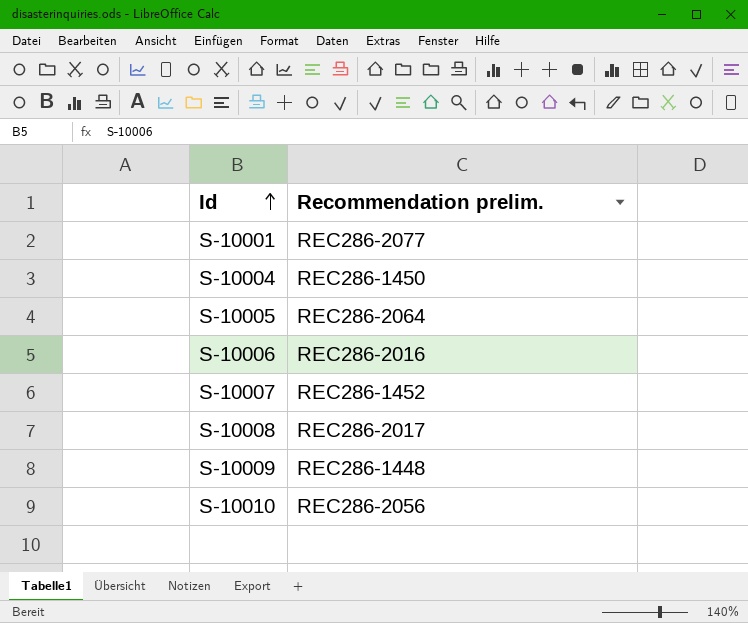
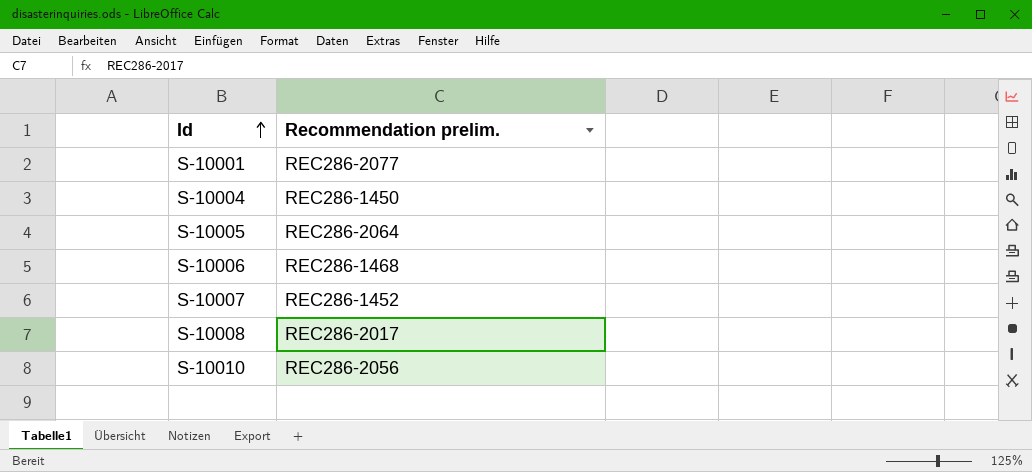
row S-10009: REC286-1448 -> none
S-10006 | Recommendation prelim.: REC286-2016 -> REC286-1468

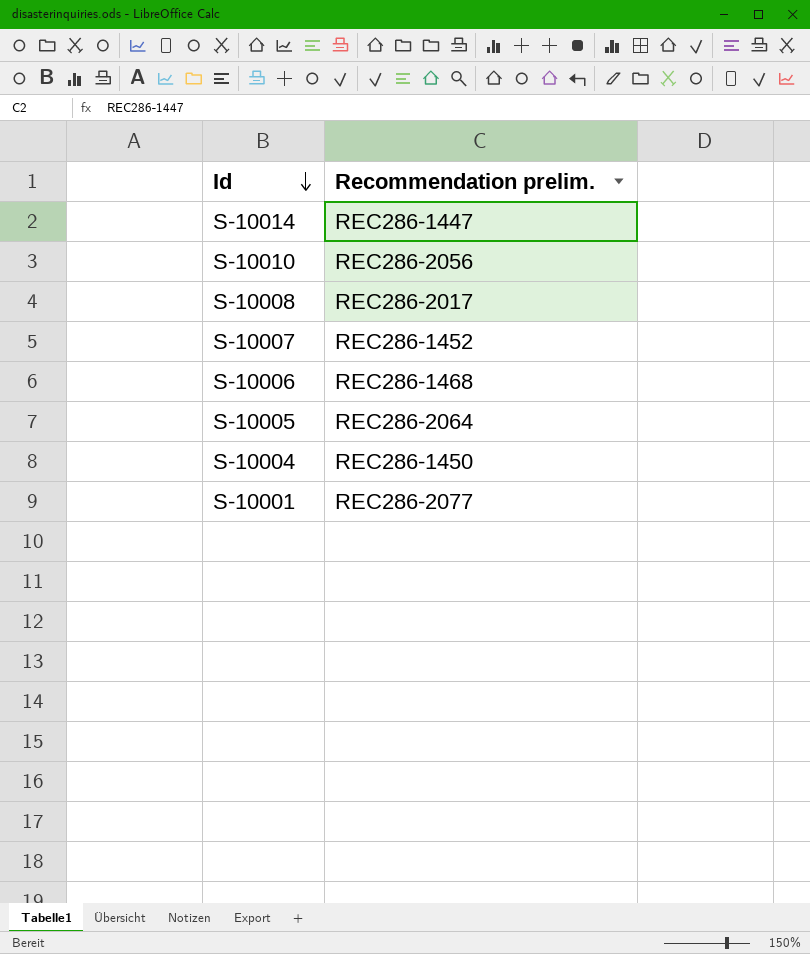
row order: Id ascending -> Id descending
row S-10014: none -> REC286-1447

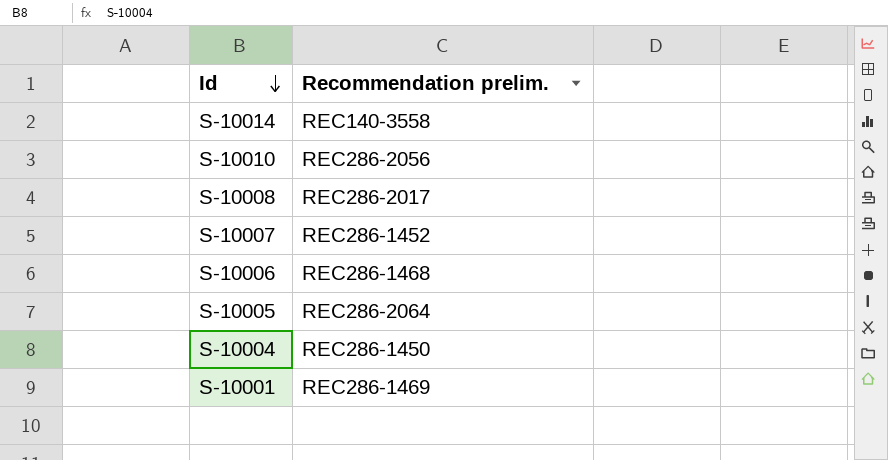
S-10014 | Recommendation prelim.: REC286-1447 -> REC140-3558
S-10001 | Recommendation prelim.: REC286-2077 -> REC286-1469

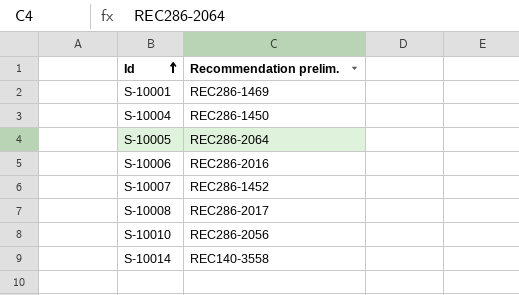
row order: Id descending -> Id ascending
S-10006 | Recommendation prelim.: REC286-1468 -> REC286-2016

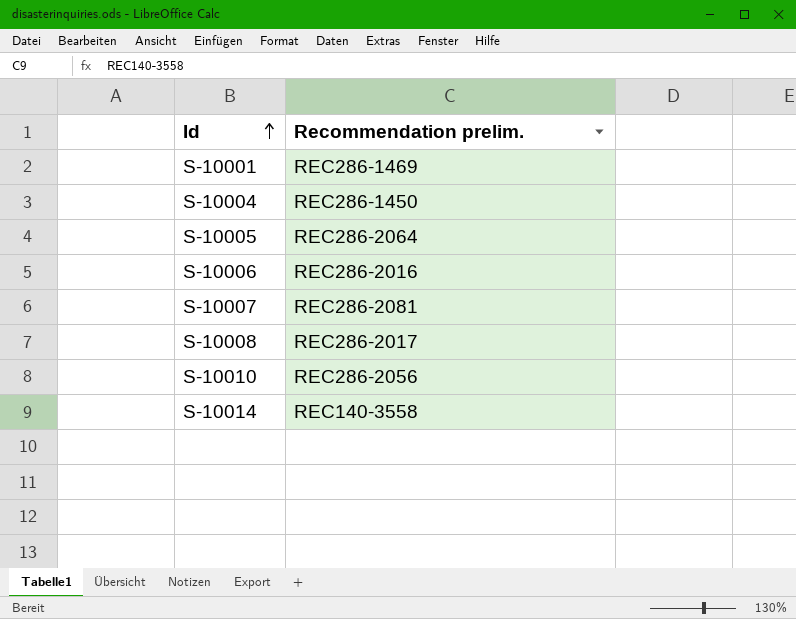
S-10007 | Recommendation prelim.: REC286-1452 -> REC286-2081

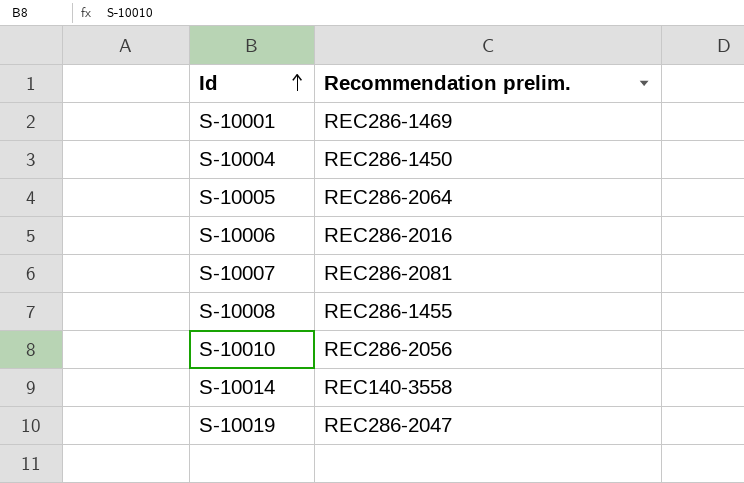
S-10008 | Recommendation prelim.: REC286-2017 -> REC286-1455
row S-10019: none -> REC286-2047

